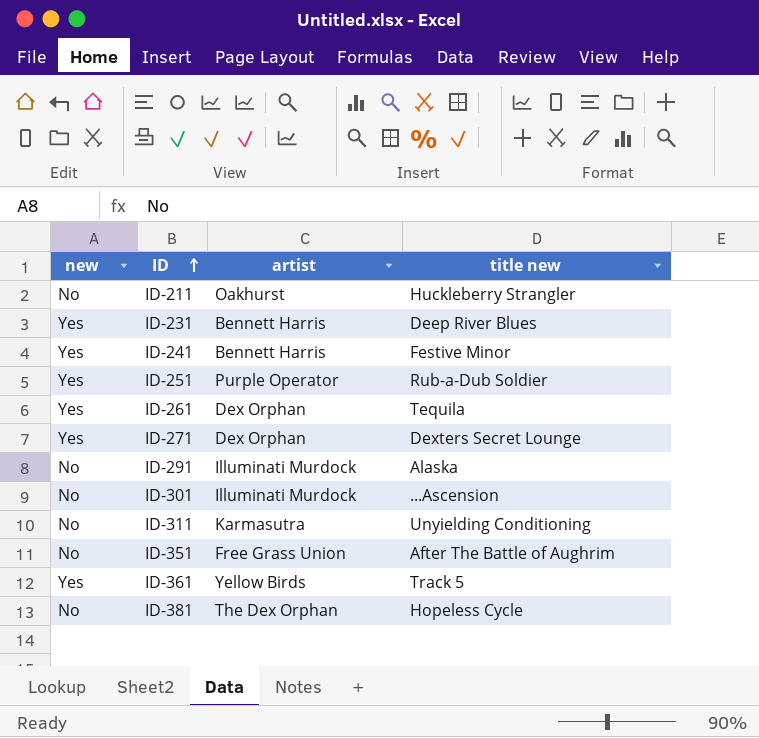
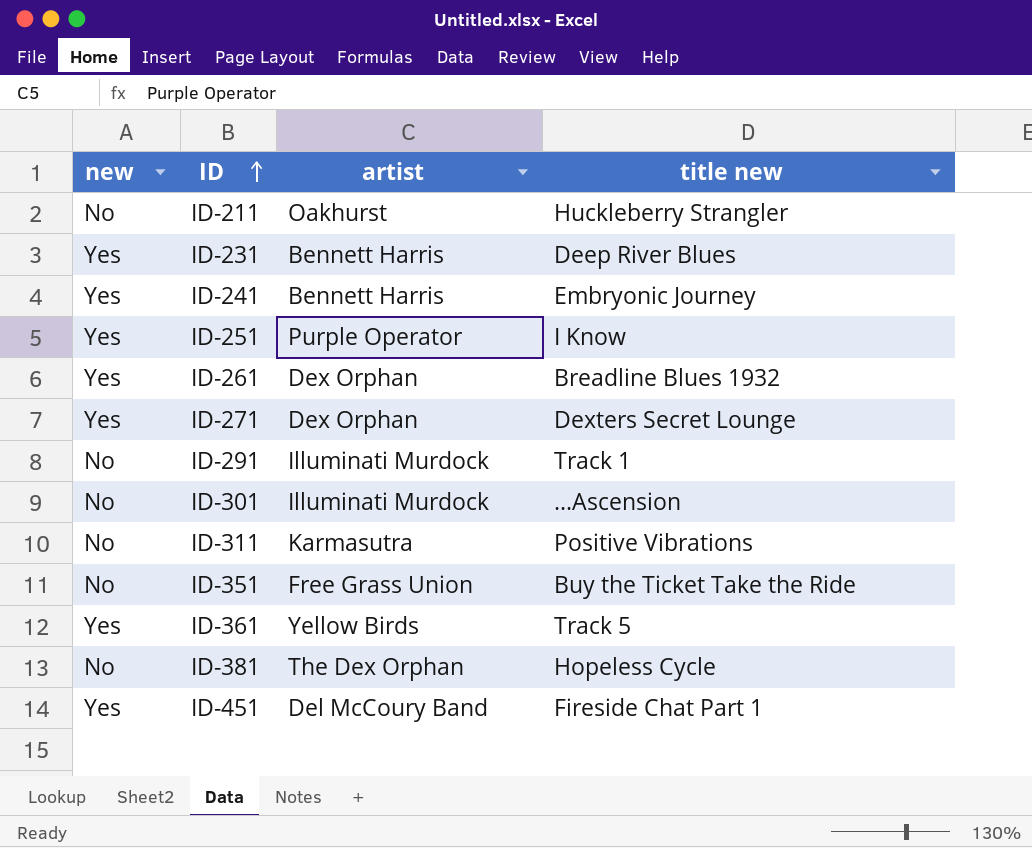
ID-241 | title new: Festive Minor -> Embryonic Journey
ID-251 | title new: Rub-a-Dub Soldier -> I Know
ID-261 | title new: Tequila -> Breadline Blues 1932
ID-291 | title new: Alaska -> Track 1
ID-311 | title new: Unyielding Conditioning -> Positive Vibrations
ID-351 | title new: After The Battle of Aughrim -> Buy the Ticket Take the Ride
row ID-451: none -> Yes | Del McCoury Band | Fireside Chat Part 1

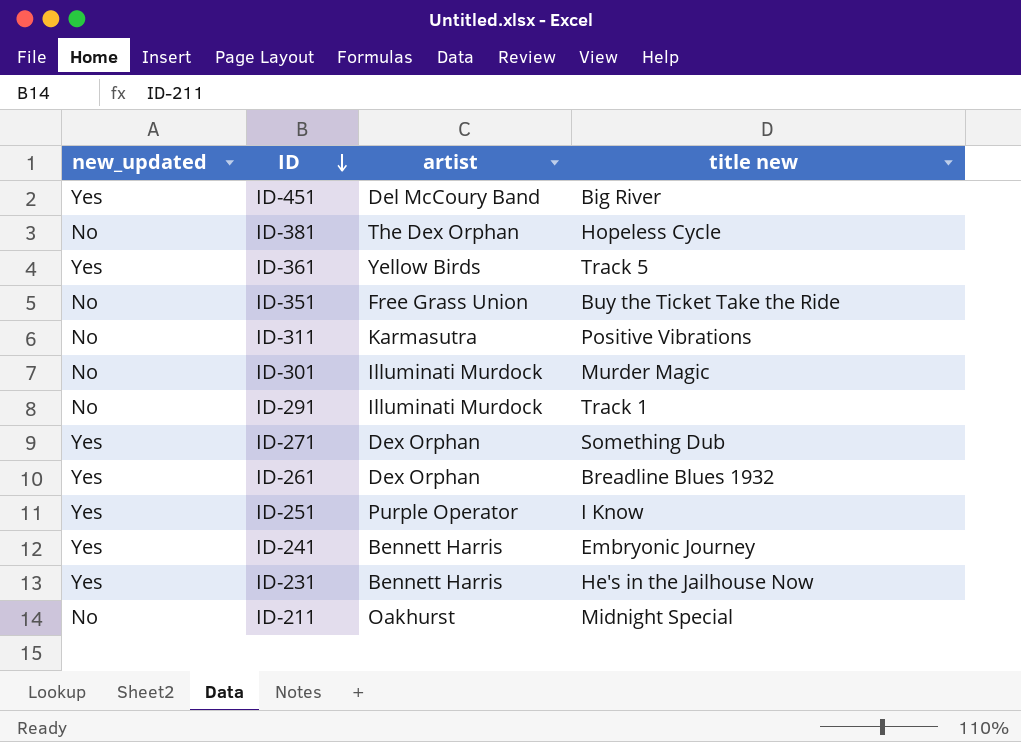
row order: ID ascending -> ID descending
column name: new -> new_updated
ID-451 | title new: Fireside Chat Part 1 -> Big River
ID-301 | title new: ...Ascension -> Murder Magic
ID-271 | title new: Dexters Secret Lounge -> Something Dub
ID-231 | title new: Deep River Blues -> He's in the Jailhouse Now
ID-211 | title new: Huckleberry Strangler -> Midnight Special

